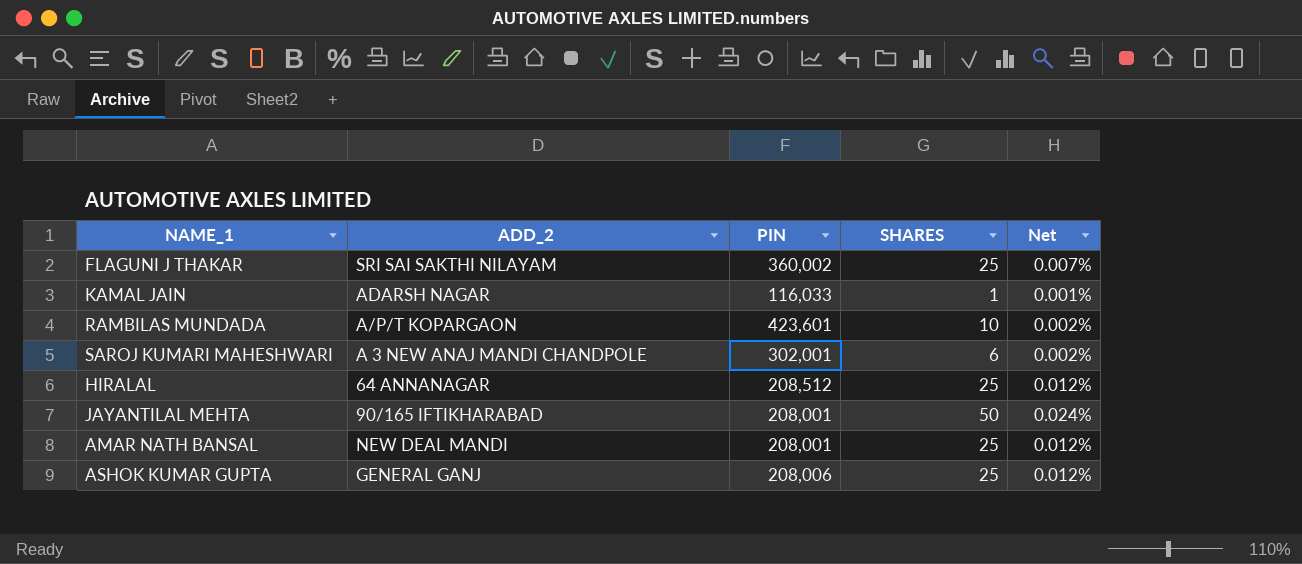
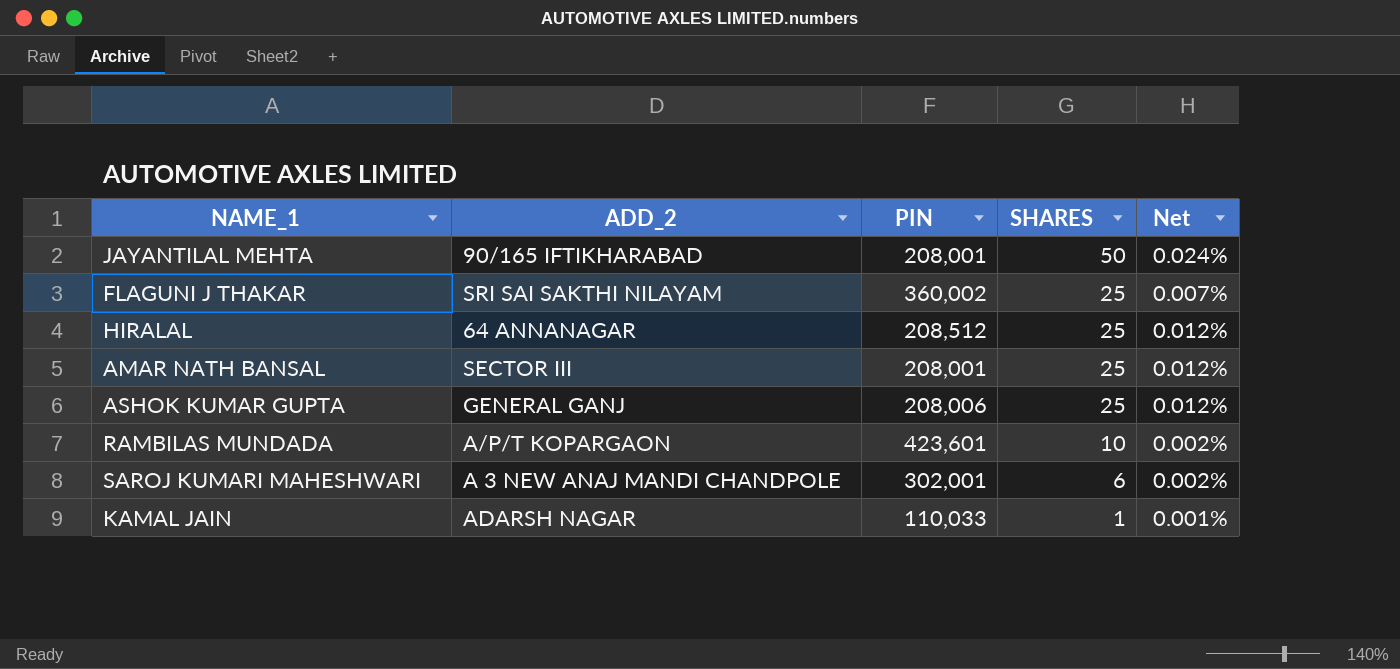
row order: none -> SHARES descending
AMAR NATH BANSAL | ADD_2: NEW DEAL MANDI -> SECTOR III
KAMAL JAIN | PIN: 116,033 -> 110,033

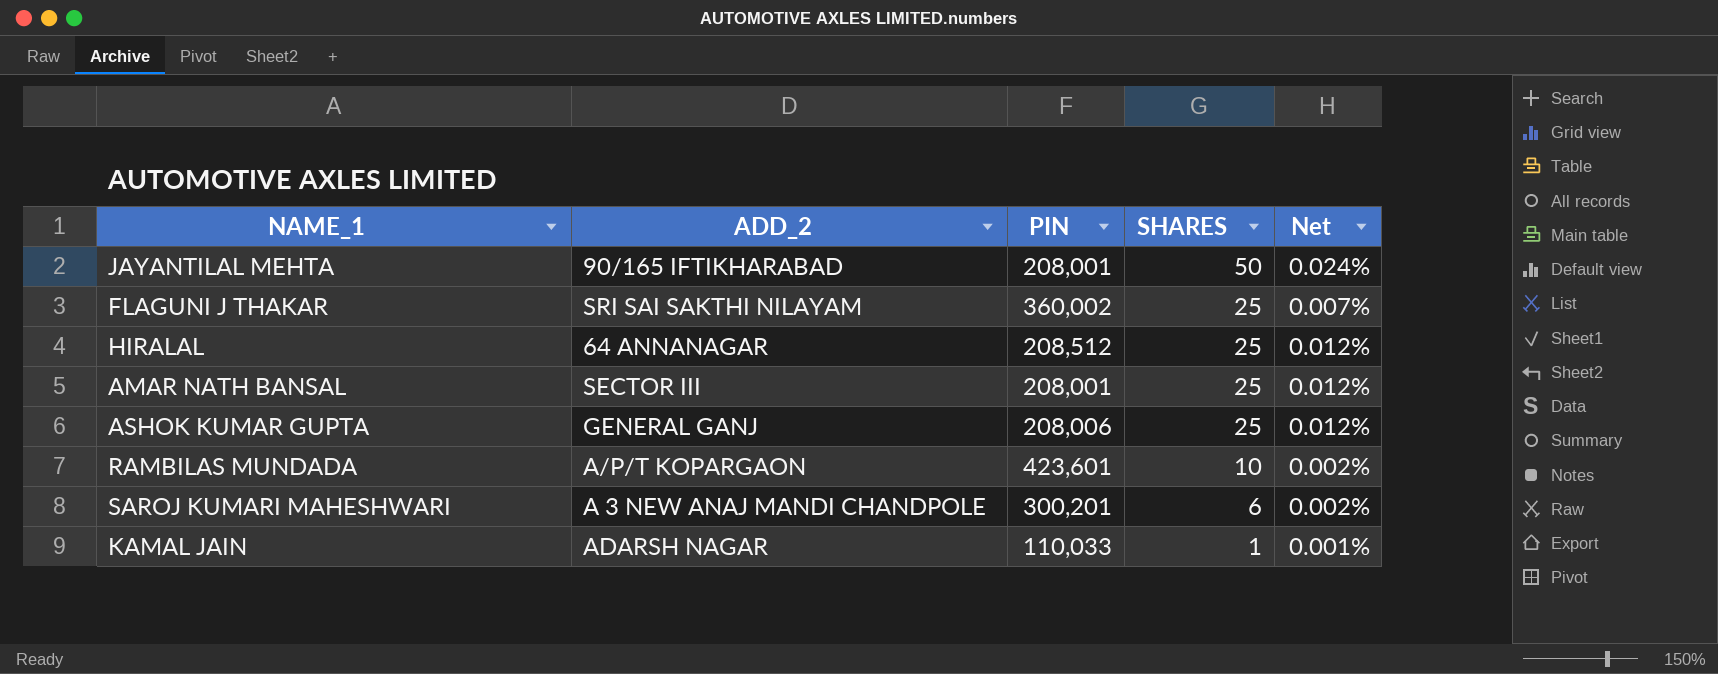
SAROJ KUMARI MAHESHWARI | PIN: 302,001 -> 300,201

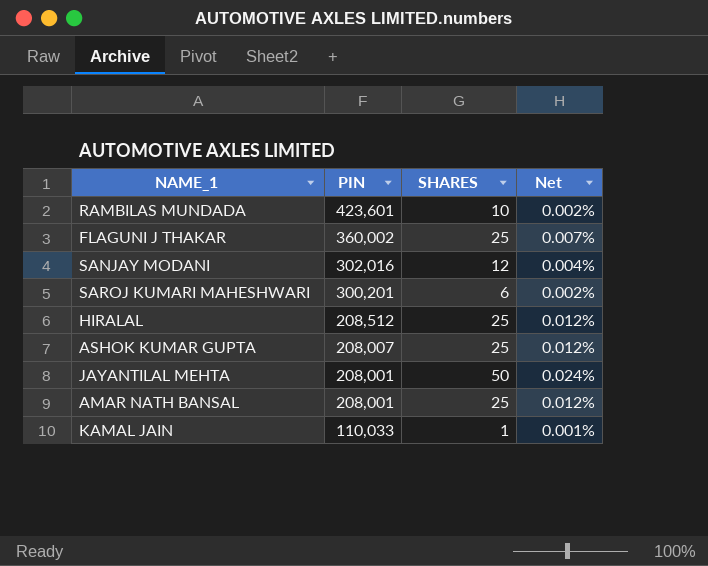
row order: SHARES descending -> PIN descending
column ADD_2 | position: 2 -> none
row SANJAY MODANI: none -> 302,016 | 12 | 0.004%
ASHOK KUMAR GUPTA | PIN: 208,006 -> 208,007

